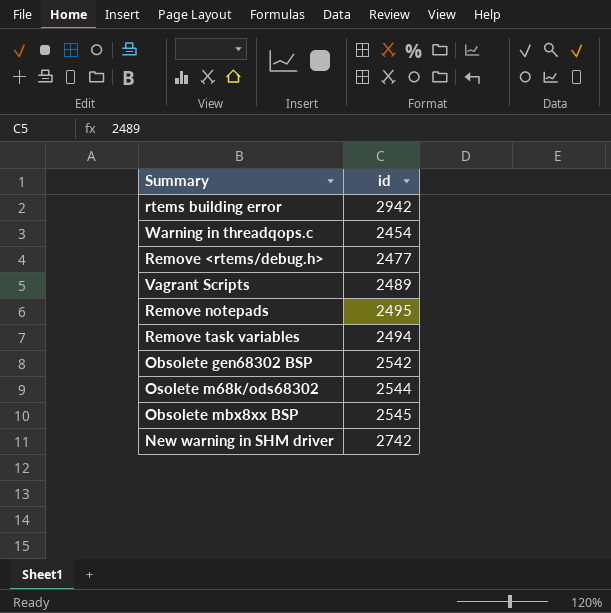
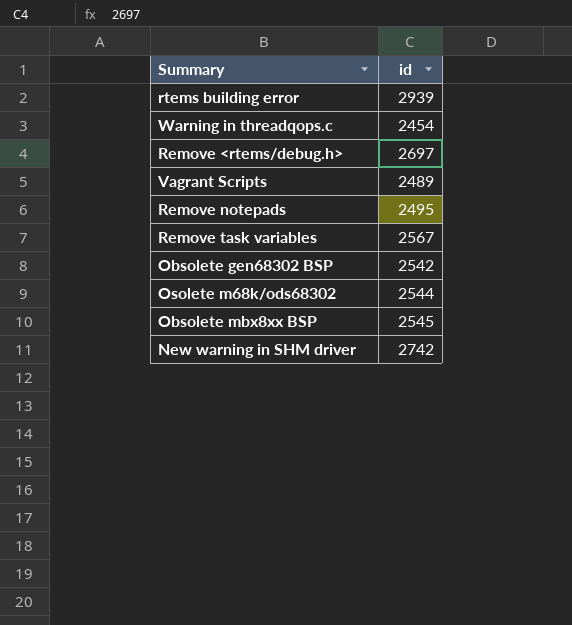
rtems building error | id: 2942 -> 2939
Remove <rtems/debug.h> | id: 2477 -> 2697
Remove task variables | id: 2494 -> 2567

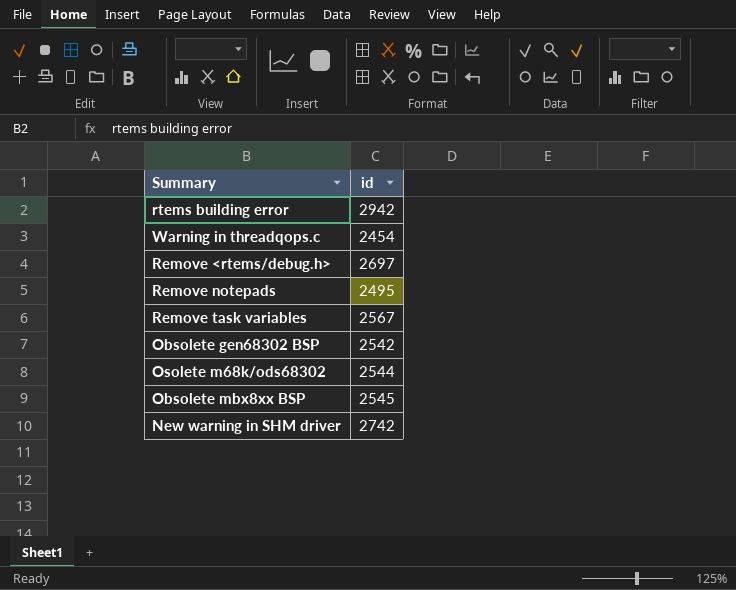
row Vagrant Scripts: 2489 -> none
rtems building error | id: 2939 -> 2942

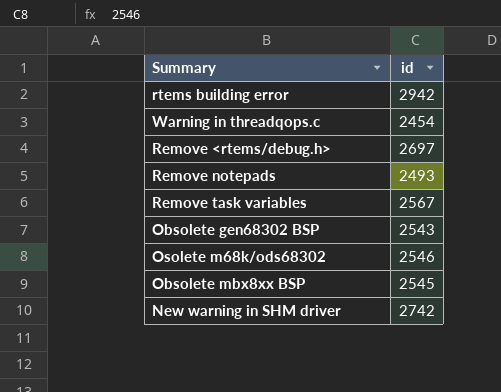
Remove notepads | id: 2495 -> 2493
Obsolete gen68302 BSP | id: 2542 -> 2543
Osolete m68k/ods68302 | id: 2544 -> 2546

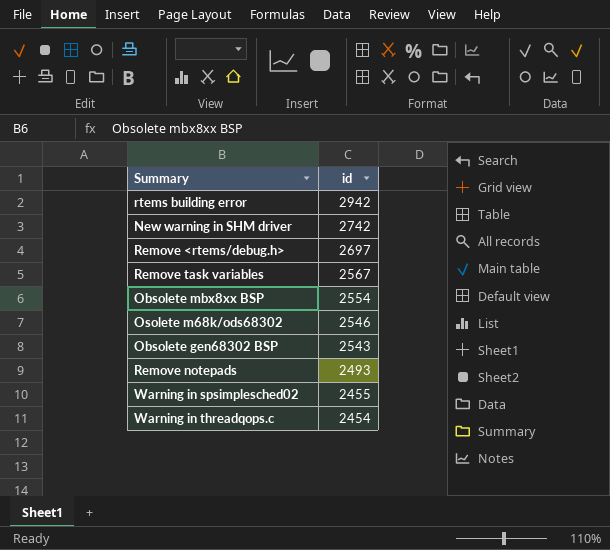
row order: none -> id descending
Obsolete mbx8xx BSP | id: 2545 -> 2554
row Warning in spsimplesched02: none -> 2455

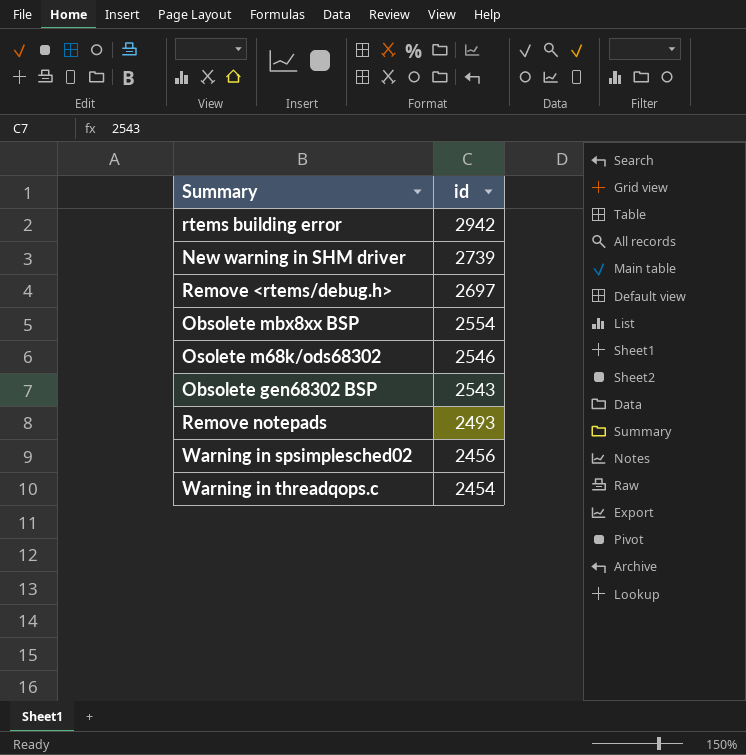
row Remove task variables: 2567 -> none
New warning in SHM driver | id: 2742 -> 2739
Warning in spsimplesched02 | id: 2455 -> 2456

